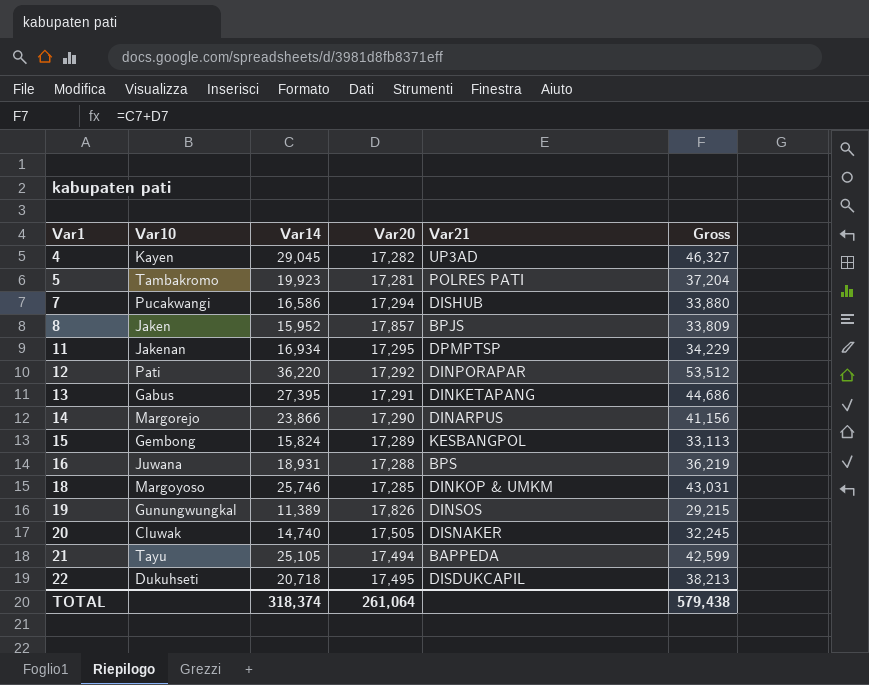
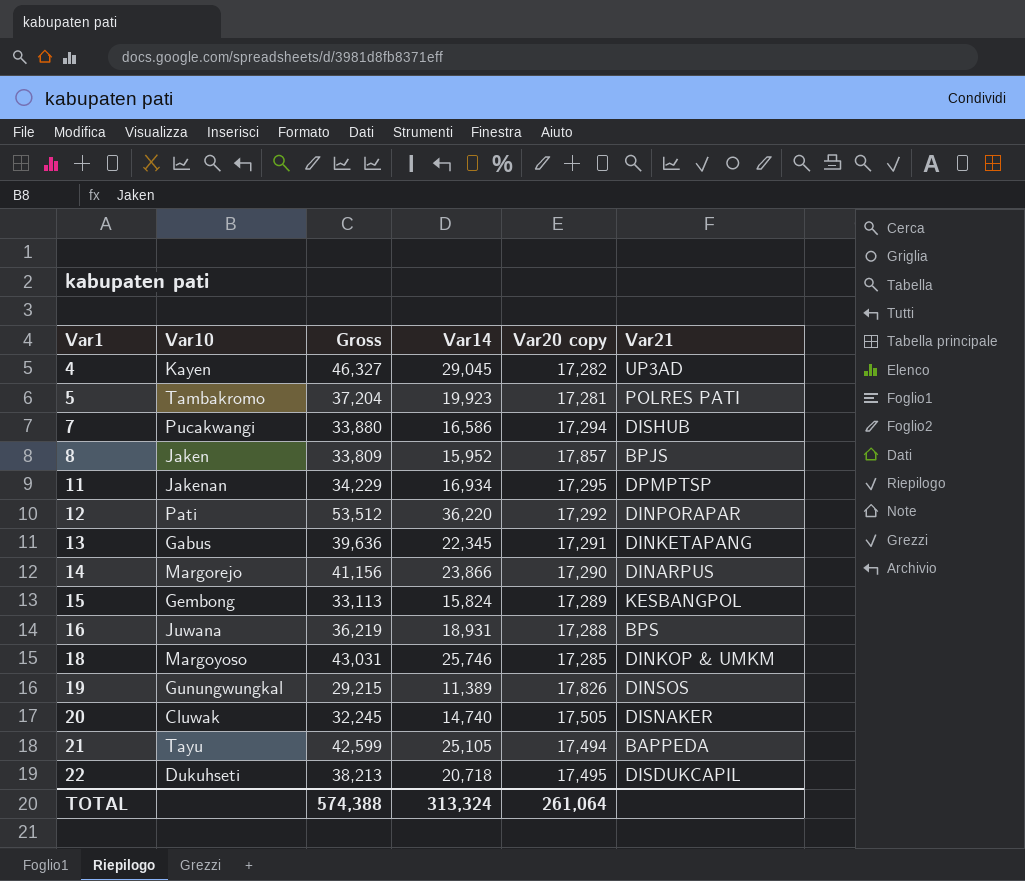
column Gross | position: 6 -> 3
column name: Var20 -> Var20 copy
13 | Gross: 44,686 -> 39,636
13 | Var14: 27,395 -> 22,345
TOTAL | Gross: 579,438 -> 574,388
TOTAL | Var14: 318,374 -> 313,324

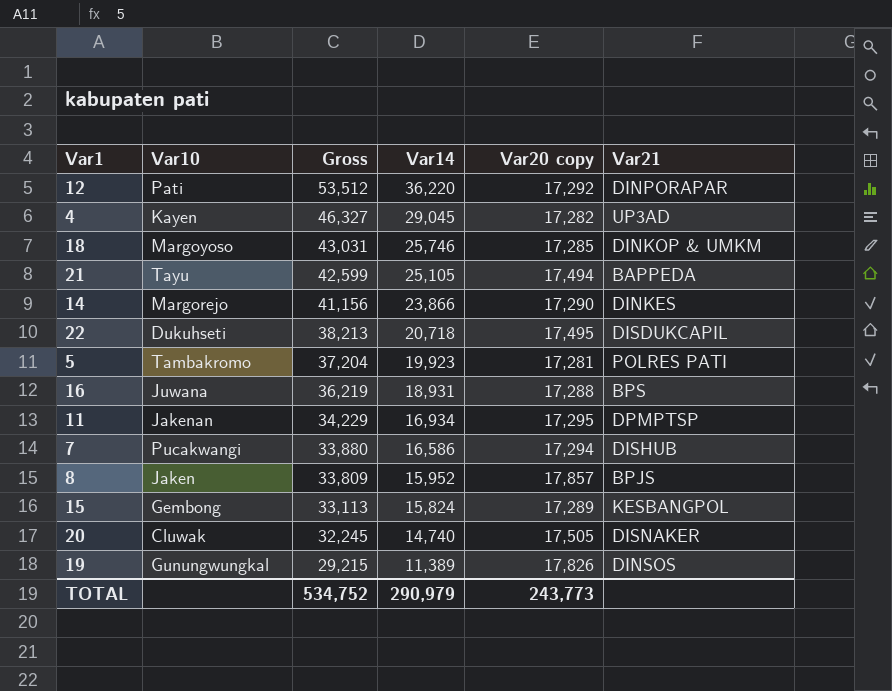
row order: Var1 ascending -> Gross descending
row 13: Gabus | 39,636 | 22,345 | 17,291 | DINKETAPANG -> none
14 | Var21: DINARPUS -> DINKES
TOTAL | Gross: 574,388 -> 534,752
TOTAL | Var14: 313,324 -> 290,979
TOTAL | Var20 copy: 261,064 -> 243,773

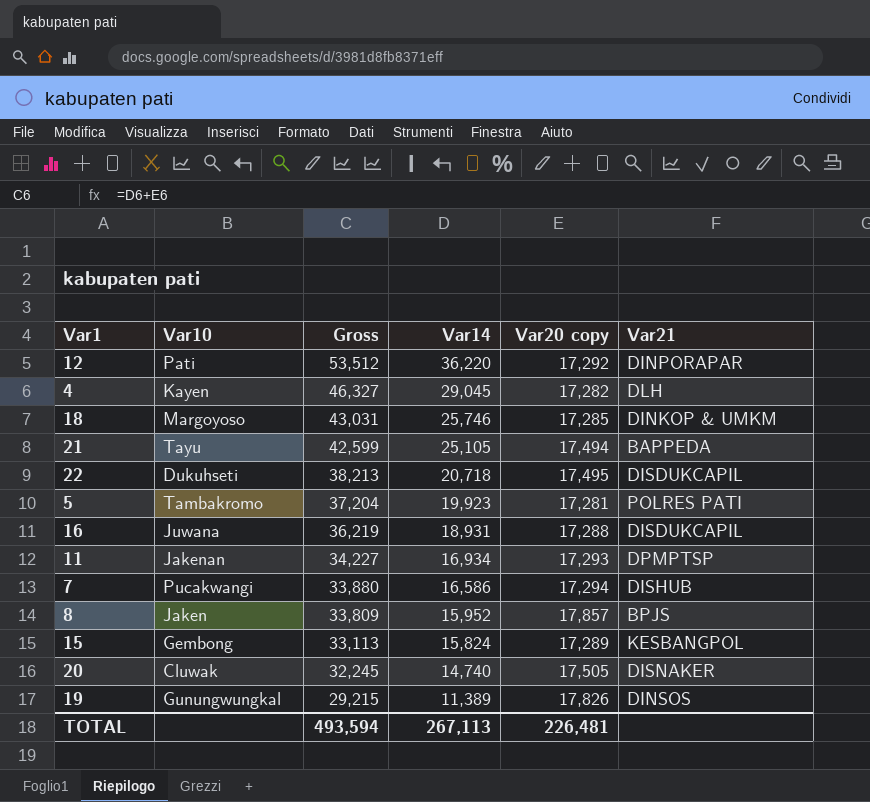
row 14: Margorejo | 41,156 | 23,866 | 17,290 | DINKES -> none
4 | Var21: UP3AD -> DLH
16 | Var21: BPS -> DISDUKCAPIL
11 | Gross: 34,229 -> 34,227
11 | Var20 copy: 17,295 -> 17,293
TOTAL | Gross: 534,752 -> 493,594
TOTAL | Var14: 290,979 -> 267,113
TOTAL | Var20 copy: 243,773 -> 226,481

